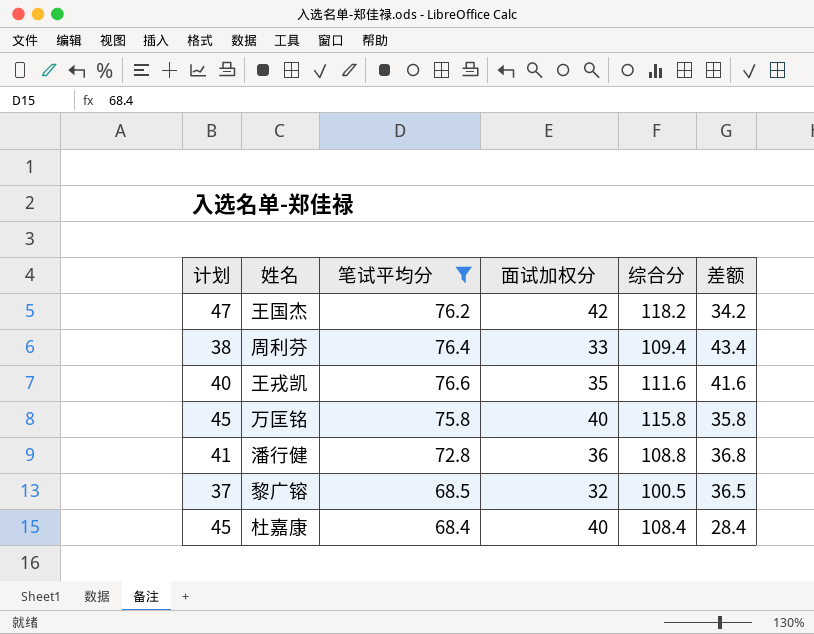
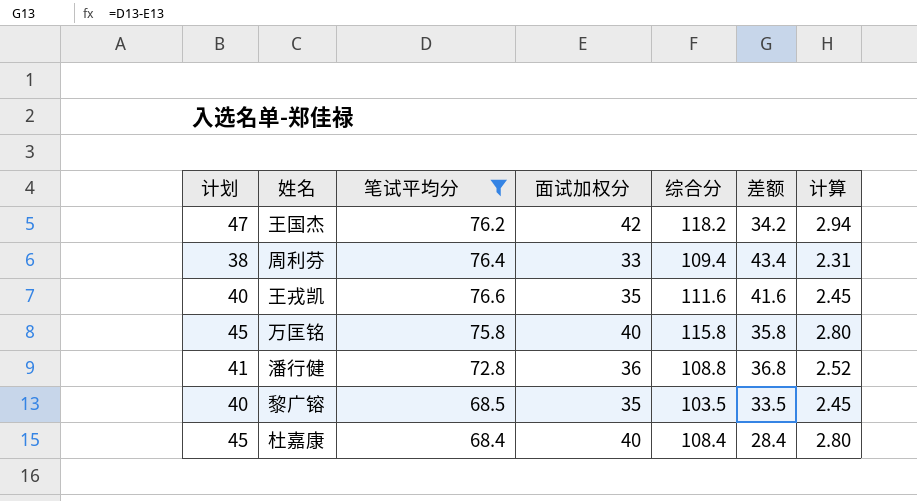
column 计算 | formula: none -> [面试加权分] * 0.07
黎广镕 | 计划: 37 -> 40
黎广镕 | 面试加权分: 32 -> 35
黎广镕 | 综合分: 100.5 -> 103.5
黎广镕 | 差额: 36.5 -> 33.5

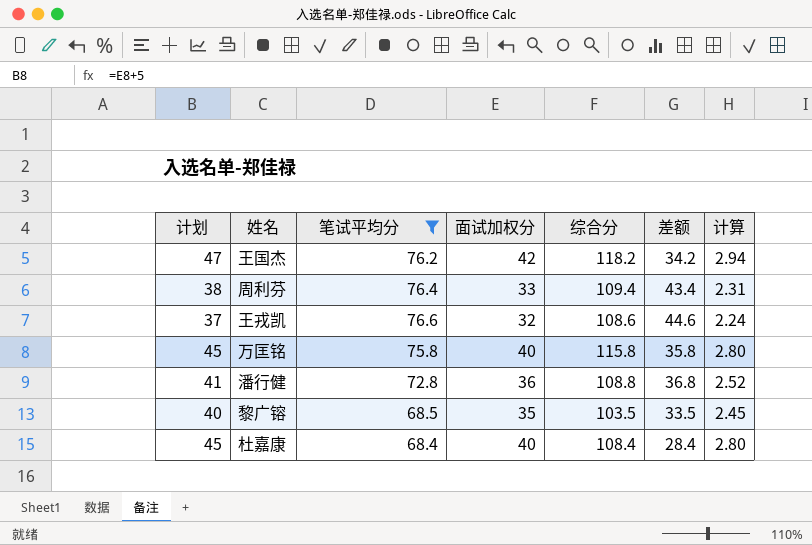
王戎凯 | 计划: 40 -> 37
王戎凯 | 面试加权分: 35 -> 32
王戎凯 | 综合分: 111.6 -> 108.6
王戎凯 | 差额: 41.6 -> 44.6
王戎凯 | 计算: 2.45 -> 2.24

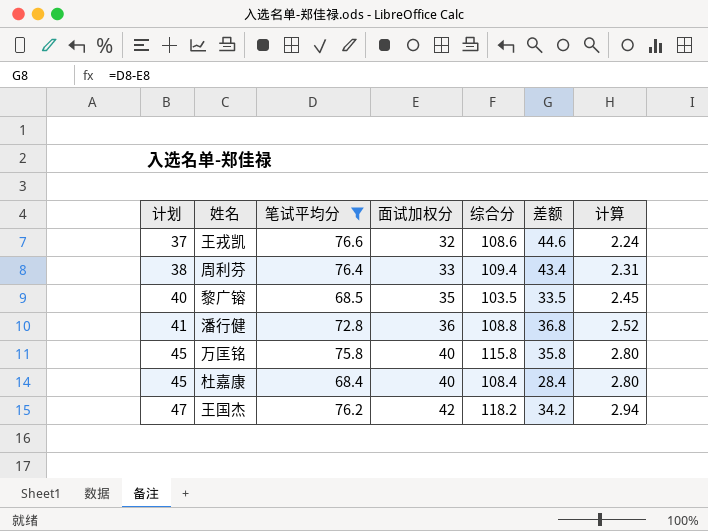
row order: none -> 计划 ascending

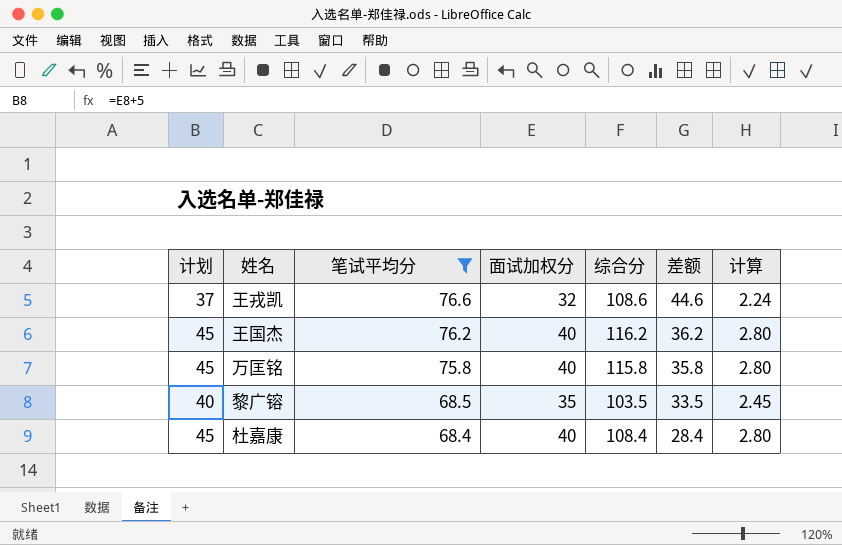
row order: 计划 ascending -> 笔试平均分 descending
row 周利芬: 38 | 76.4 | 33 | 109.4 | 43.4 | 2.31 -> none
row 潘行健: 41 | 72.8 | 36 | 108.8 | 36.8 | 2.52 -> none
王国杰 | 计划: 47 -> 45
王国杰 | 面试加权分: 42 -> 40
王国杰 | 综合分: 118.2 -> 116.2
王国杰 | 差额: 34.2 -> 36.2
王国杰 | 计算: 2.94 -> 2.80

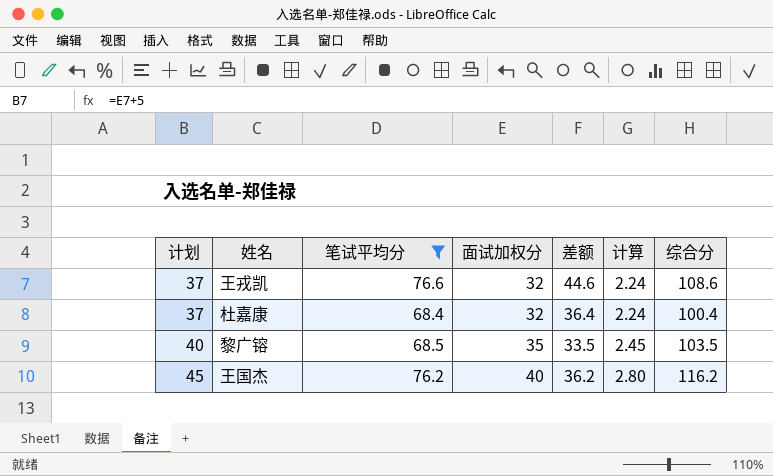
row order: 笔试平均分 descending -> 计划 ascending
column 综合分 | position: 5 -> 7
row 万匡铭: 45 | 75.8 | 40 | 115.8 | 35.8 | 2.80 -> none
杜嘉康 | 计划: 45 -> 37
杜嘉康 | 面试加权分: 40 -> 32
杜嘉康 | 差额: 28.4 -> 36.4
杜嘉康 | 计算: 2.80 -> 2.24
杜嘉康 | 综合分: 108.4 -> 100.4

